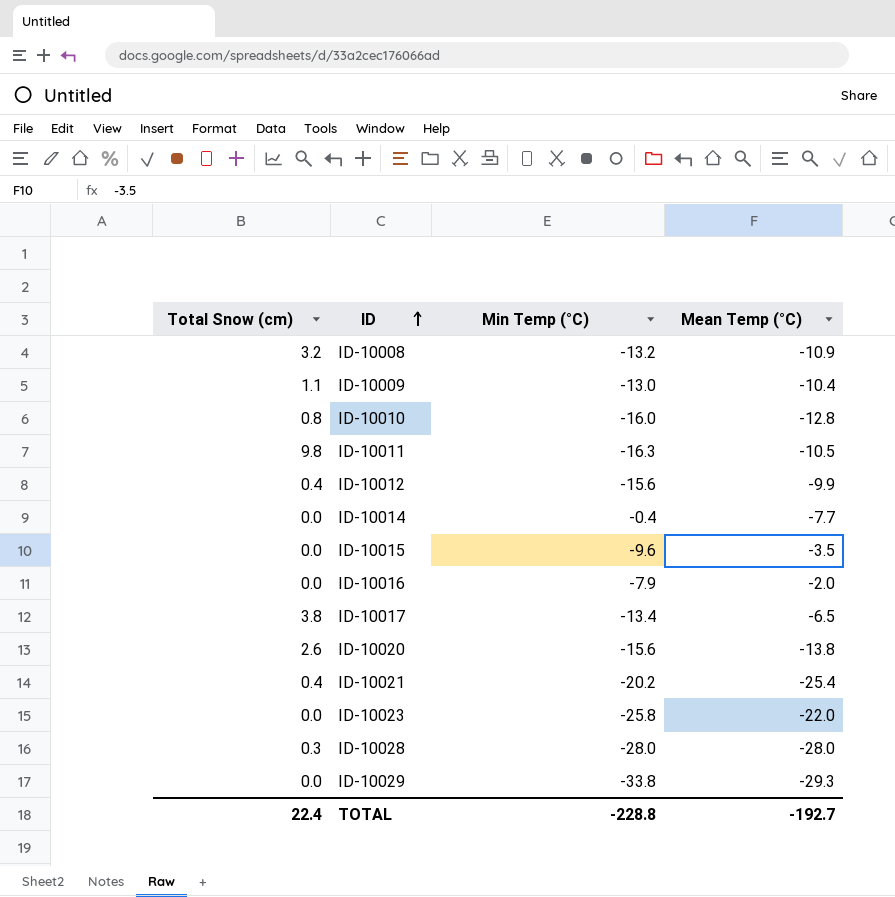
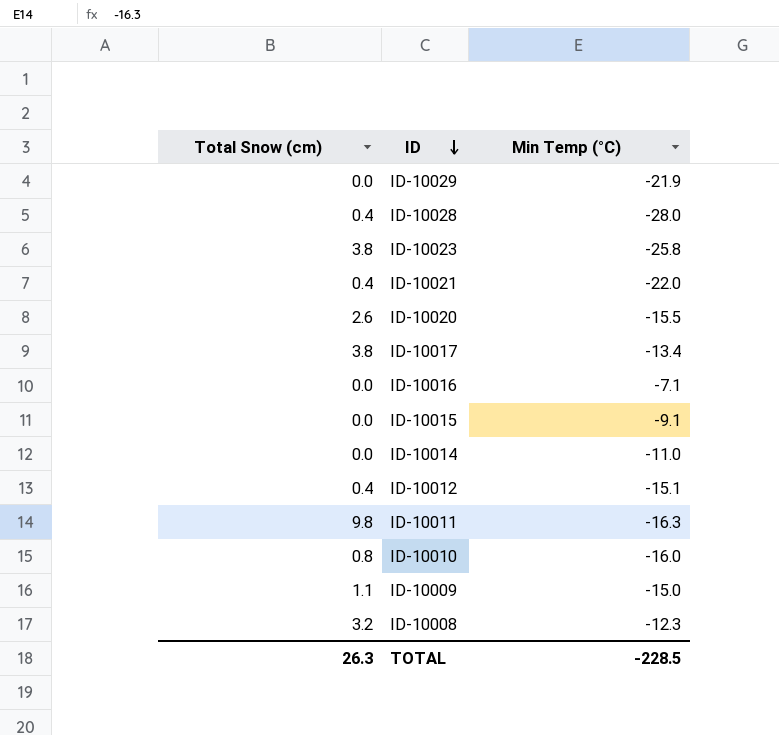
row order: ID ascending -> ID descending
column Mean Temp (°C) | position: 4 -> none
ID-10029 | Min Temp (°C): -33.8 -> -21.9
ID-10028 | Total Snow (cm): 0.3 -> 0.4
ID-10023 | Total Snow (cm): 0.0 -> 3.8
ID-10021 | Min Temp (°C): -20.2 -> -22.0
ID-10020 | Min Temp (°C): -15.6 -> -15.5
ID-10016 | Min Temp (°C): -7.9 -> -7.1
ID-10015 | Min Temp (°C): -9.6 -> -9.1
ID-10014 | Min Temp (°C): -0.4 -> -11.0
ID-10012 | Min Temp (°C): -15.6 -> -15.1
ID-10009 | Min Temp (°C): -13.0 -> -15.0
ID-10008 | Min Temp (°C): -13.2 -> -12.3
TOTAL | Total Snow (cm): 22.4 -> 26.3
TOTAL | Min Temp (°C): -228.8 -> -228.5

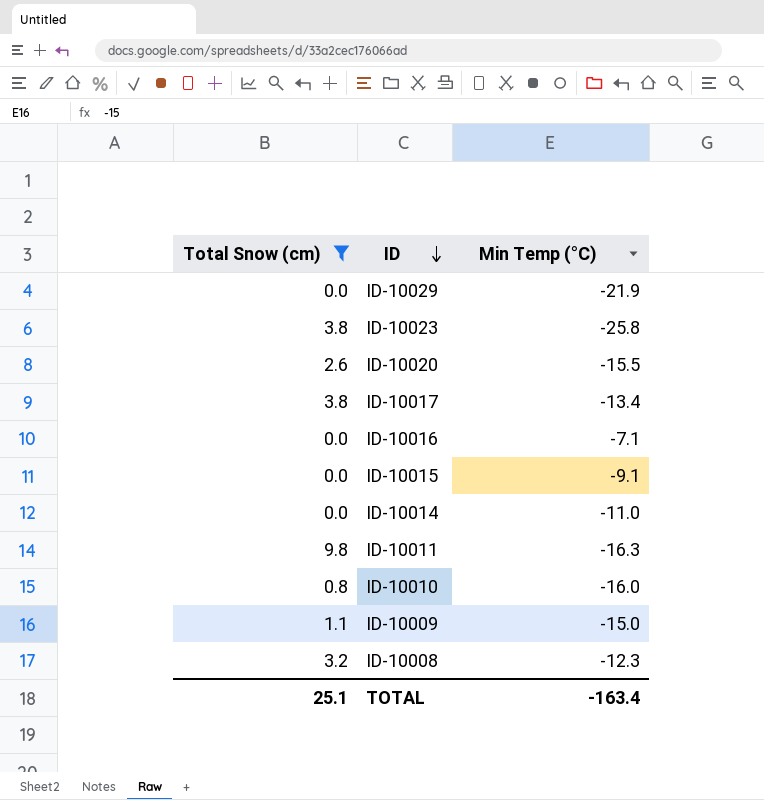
filter: none -> Total Snow (cm) != 0.4
TOTAL | Total Snow (cm): 26.3 -> 25.1
TOTAL | Min Temp (°C): -228.5 -> -163.4

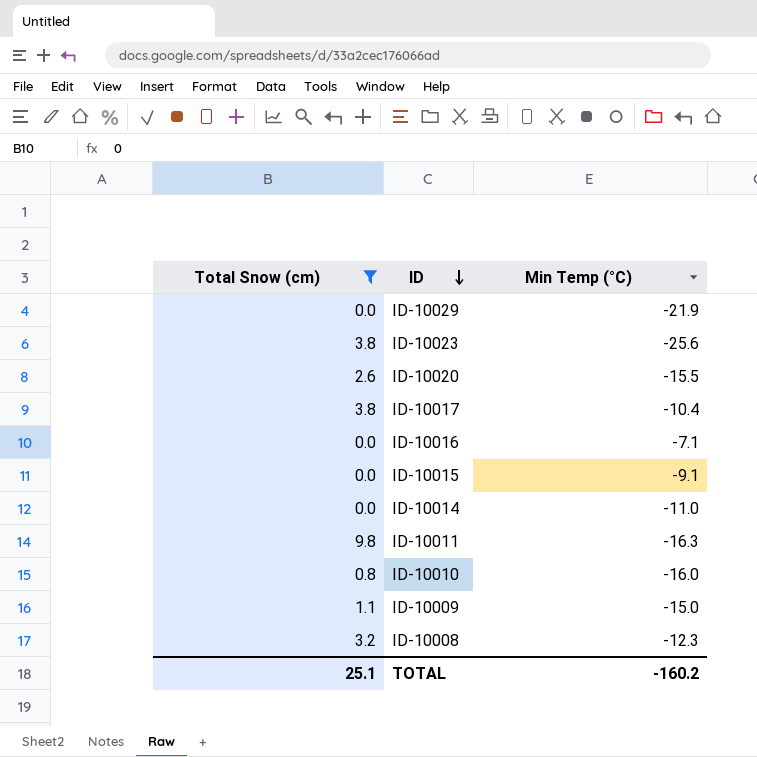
ID-10023 | Min Temp (°C): -25.8 -> -25.6
ID-10017 | Min Temp (°C): -13.4 -> -10.4
TOTAL | Min Temp (°C): -163.4 -> -160.2

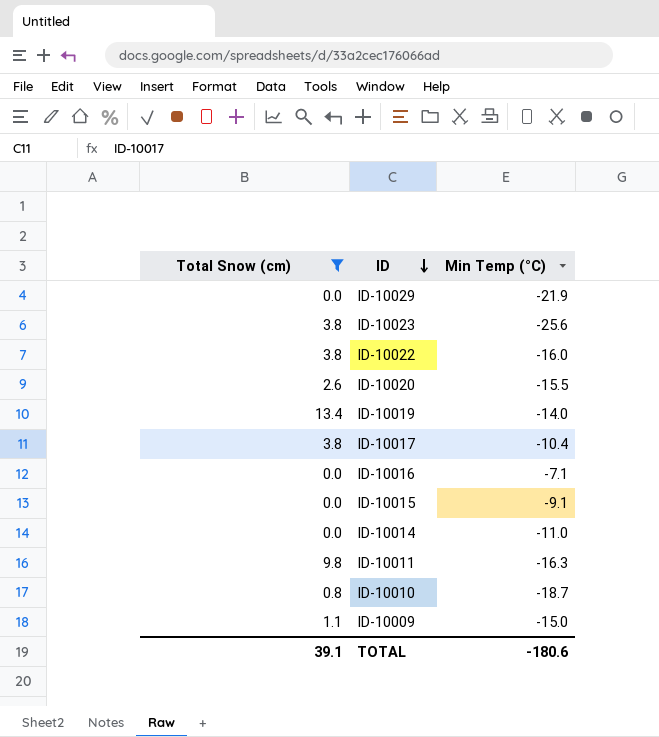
row ID-10008: 3.2 | -12.3 -> none
row ID-10022: none -> 3.8 | -16.0
row ID-10019: none -> 13.4 | -14.0
ID-10010 | Min Temp (°C): -16.0 -> -18.7
TOTAL | Total Snow (cm): 25.1 -> 39.1
TOTAL | Min Temp (°C): -160.2 -> -180.6

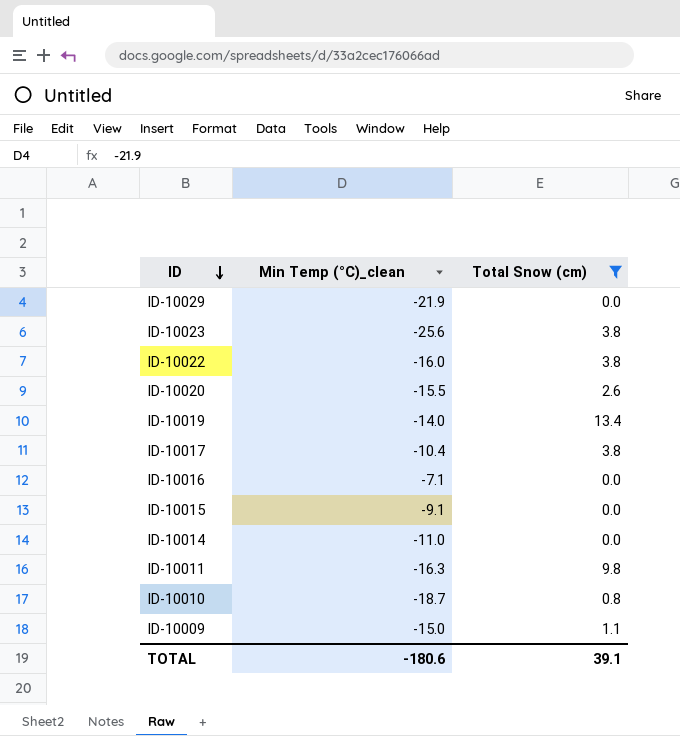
column name: Min Temp (°C) -> Min Temp (°C)_clean
column Total Snow (cm) | position: 1 -> 3

